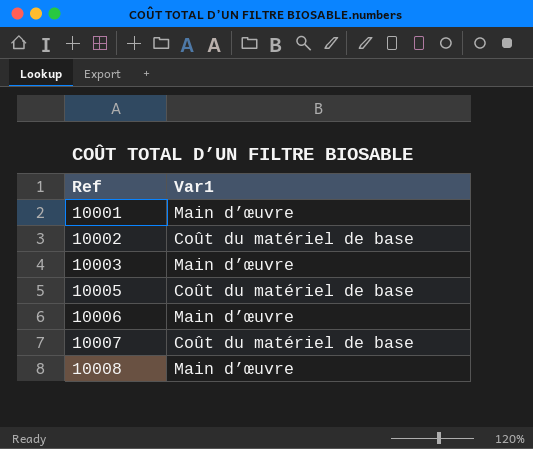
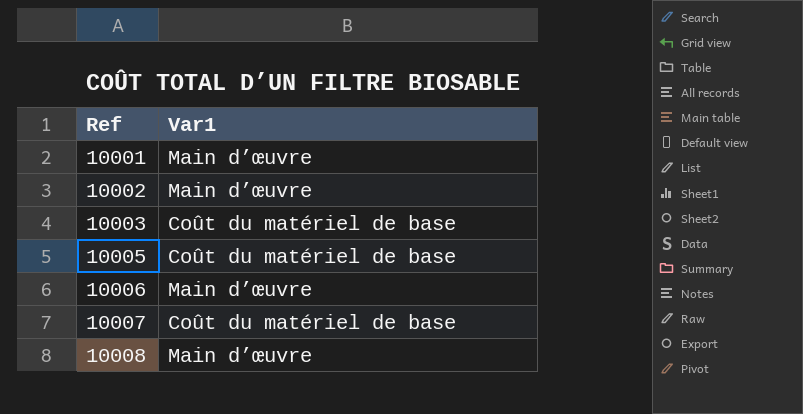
10002 | Var1: Coût du matériel de base -> Main d’œuvre
10003 | Var1: Main d’œuvre -> Coût du matériel de base

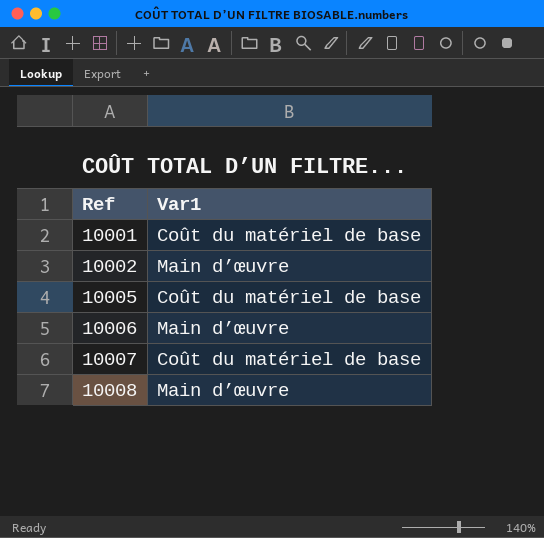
row 10003: Coût du matériel de base -> none
10001 | Var1: Main d’œuvre -> Coût du matériel de base

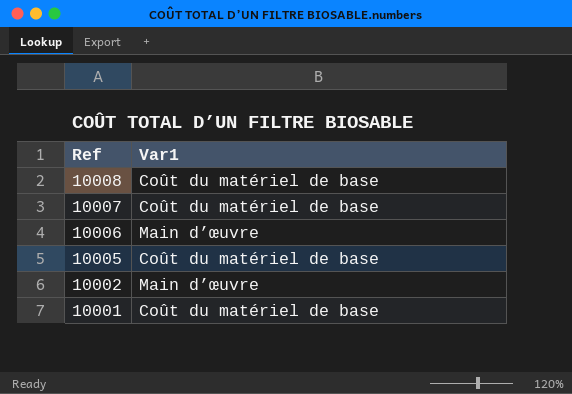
row order: Ref ascending -> Ref descending
10008 | Var1: Main d’œuvre -> Coût du matériel de base

